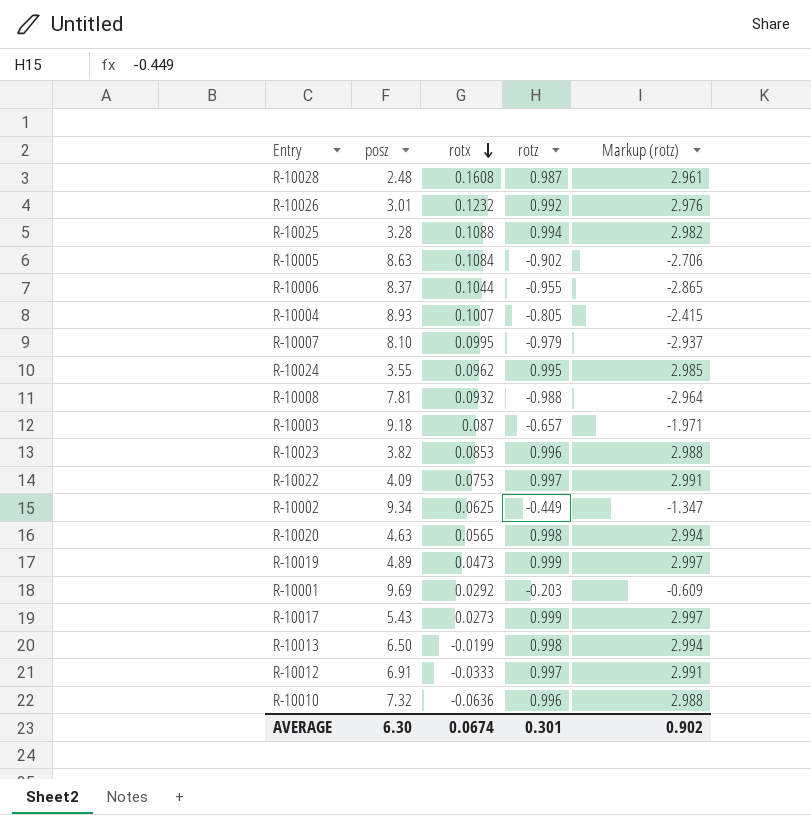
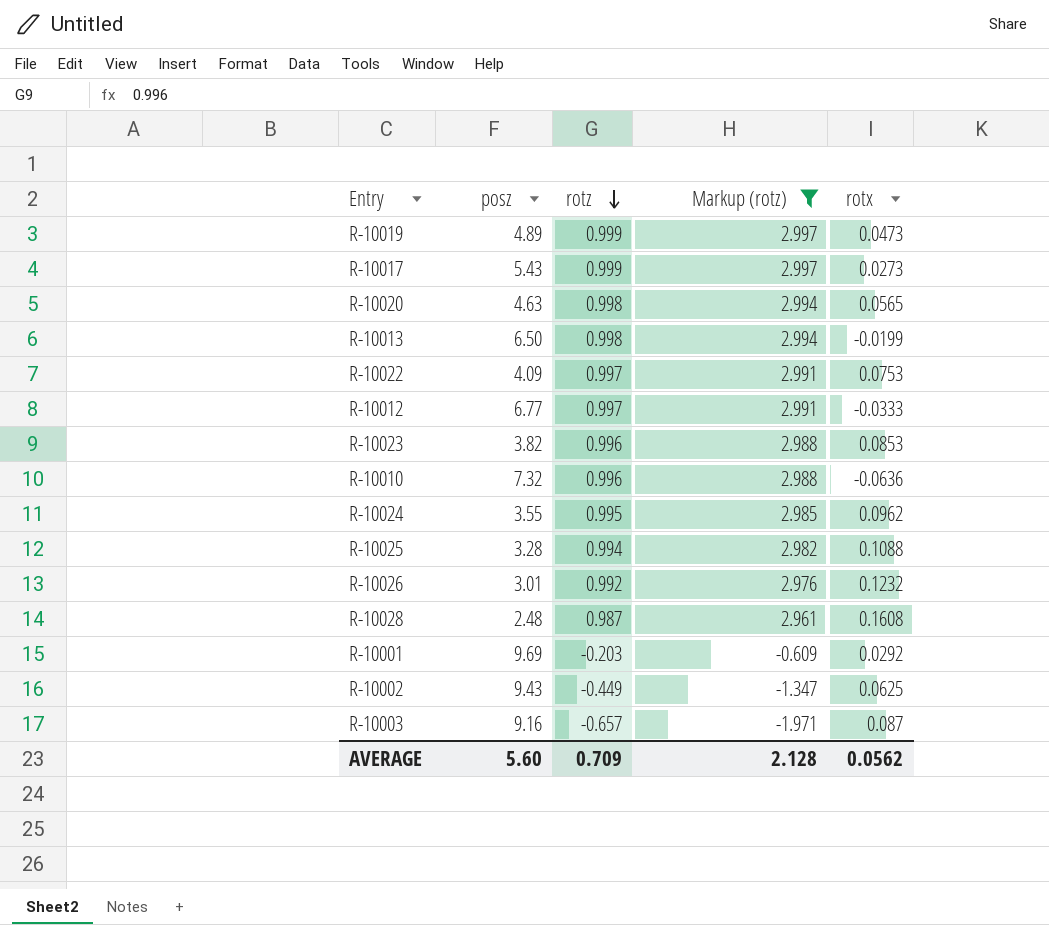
filter: none -> Markup (rotz) >= -1.971
row order: rotx descending -> rotz descending
column rotx | position: 3 -> 5
R-10012 | posz: 6.91 -> 6.77
R-10002 | posz: 9.34 -> 9.43
R-10003 | posz: 9.18 -> 9.16
AVERAGE | posz: 6.30 -> 5.60
AVERAGE | rotz: 0.301 -> 0.709
AVERAGE | Markup (rotz): 0.902 -> 2.128
AVERAGE | rotx: 0.0674 -> 0.0562

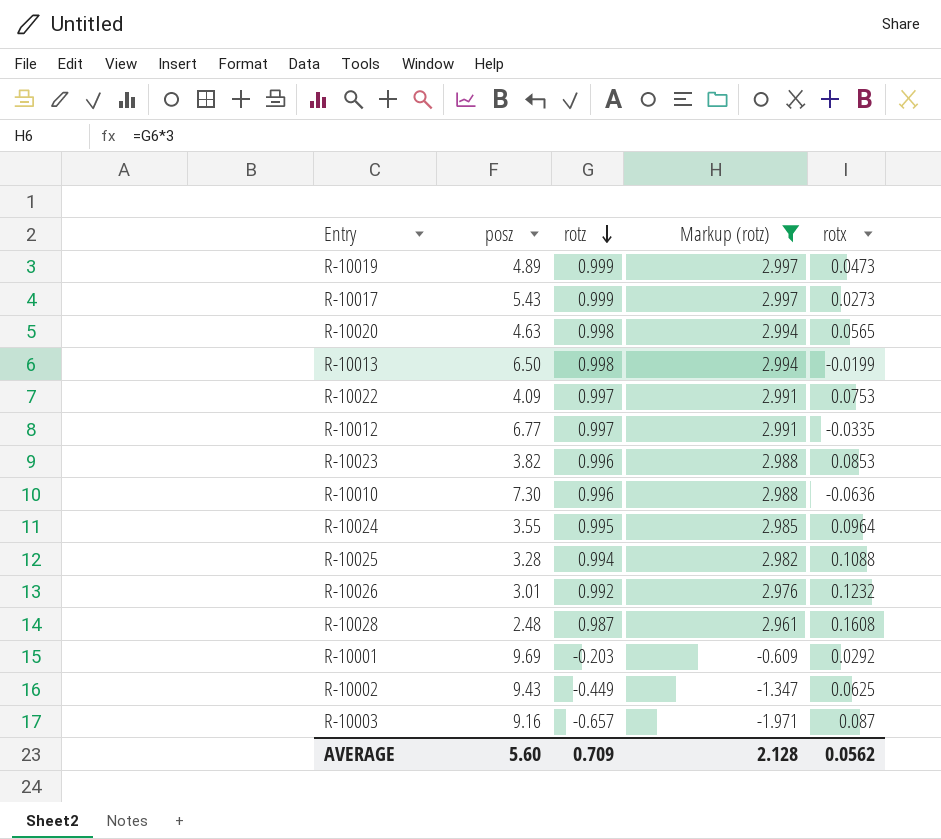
R-10012 | rotx: -0.0333 -> -0.0335
R-10010 | posz: 7.32 -> 7.30
R-10024 | rotx: 0.0962 -> 0.0964

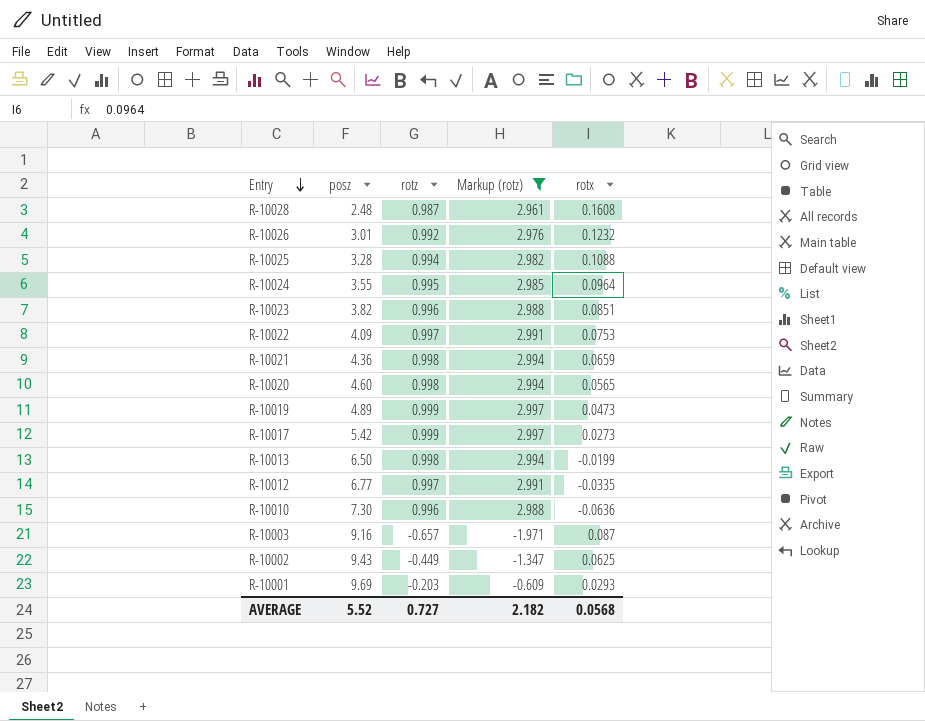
row order: rotz descending -> Entry descending
R-10023 | rotx: 0.0853 -> 0.0851
row R-10021: none -> 4.36 | 0.998 | 2.994 | 0.0659
R-10020 | posz: 4.63 -> 4.60
R-10017 | posz: 5.43 -> 5.42
R-10001 | rotx: 0.0292 -> 0.0293
AVERAGE | posz: 5.60 -> 5.52
AVERAGE | rotz: 0.709 -> 0.727
AVERAGE | Markup (rotz): 2.128 -> 2.182
AVERAGE | rotx: 0.0562 -> 0.0568

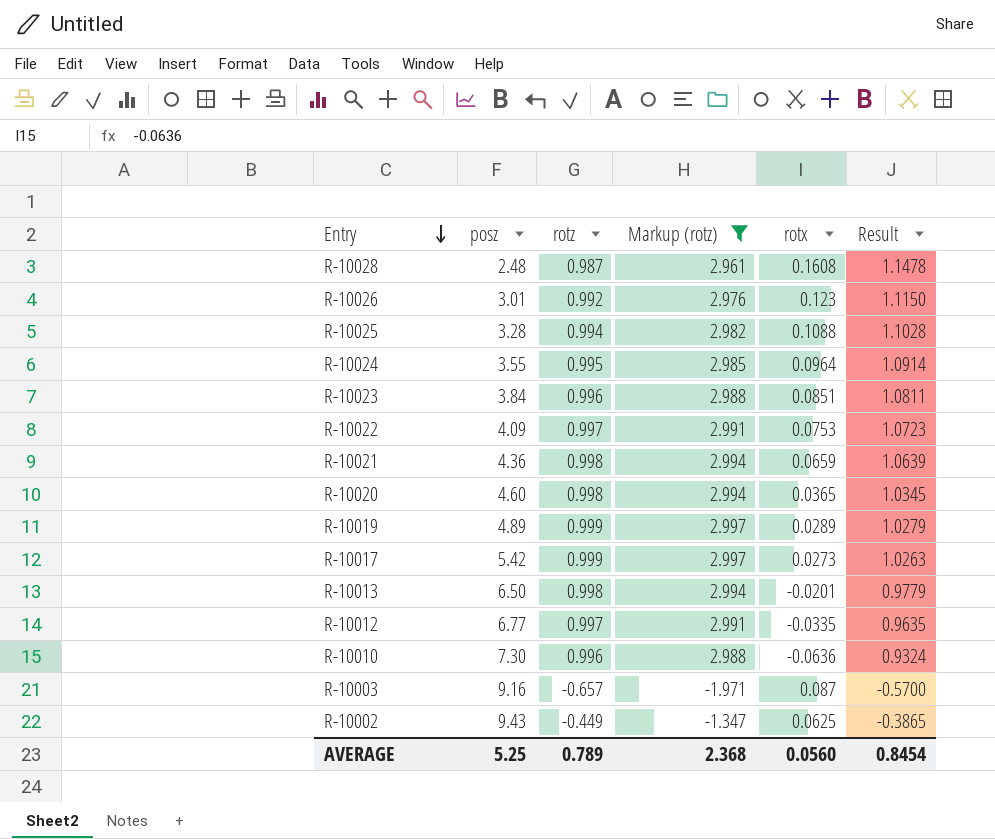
column Result | formula: none -> [rotz] + [rotx]
row R-10001: 9.69 | -0.203 | -0.609 | 0.0293 -> none
R-10026 | rotx: 0.1232 -> 0.123
R-10023 | posz: 3.82 -> 3.84
R-10020 | rotx: 0.0565 -> 0.0365
R-10019 | rotx: 0.0473 -> 0.0289
R-10013 | rotx: -0.0199 -> -0.0201
AVERAGE | posz: 5.52 -> 5.25
AVERAGE | rotz: 0.727 -> 0.789
AVERAGE | Markup (rotz): 2.182 -> 2.368
AVERAGE | rotx: 0.0568 -> 0.0560

